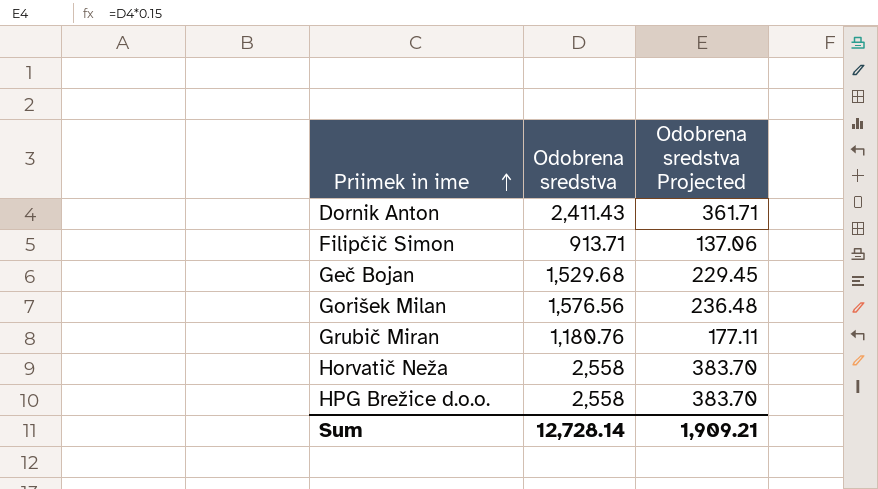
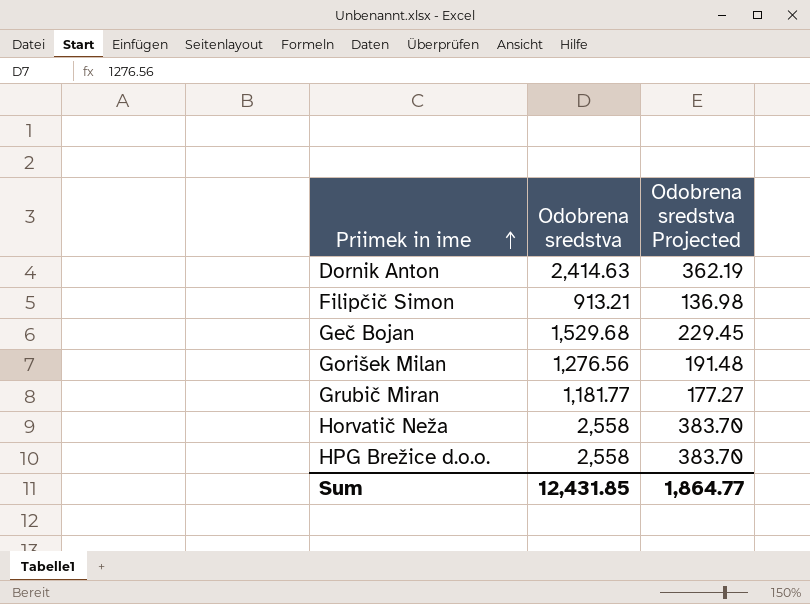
Dornik Anton | Odobrena sredstva: 2,411.43 -> 2,414.63
Dornik Anton | Odobrena sredstva Projected: 361.71 -> 362.19
Filipčič Simon | Odobrena sredstva: 913.71 -> 913.21
Filipčič Simon | Odobrena sredstva Projected: 137.06 -> 136.98
Gorišek Milan | Odobrena sredstva: 1,576.56 -> 1,276.56
Gorišek Milan | Odobrena sredstva Projected: 236.48 -> 191.48
Grubič Miran | Odobrena sredstva: 1,180.76 -> 1,181.77
Grubič Miran | Odobrena sredstva Projected: 177.11 -> 177.27
Sum | Odobrena sredstva: 12,728.14 -> 12,431.85
Sum | Odobrena sredstva Projected: 1,909.21 -> 1,864.77

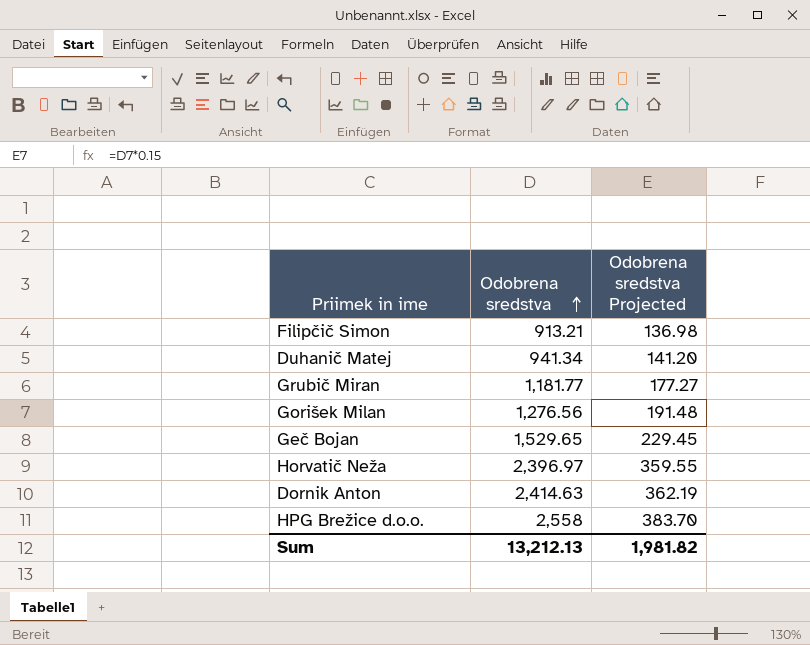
row order: Priimek in ime ascending -> Odobrena sredstva ascending
row Duhanič Matej: none -> 941.34 | 141.20
Geč Bojan | Odobrena sredstva: 1,529.68 -> 1,529.65
Horvatič Neža | Odobrena sredstva: 2,558 -> 2,396.97
Horvatič Neža | Odobrena sredstva Projected: 383.70 -> 359.55
Sum | Odobrena sredstva: 12,431.85 -> 13,212.13
Sum | Odobrena sredstva Projected: 1,864.77 -> 1,981.82

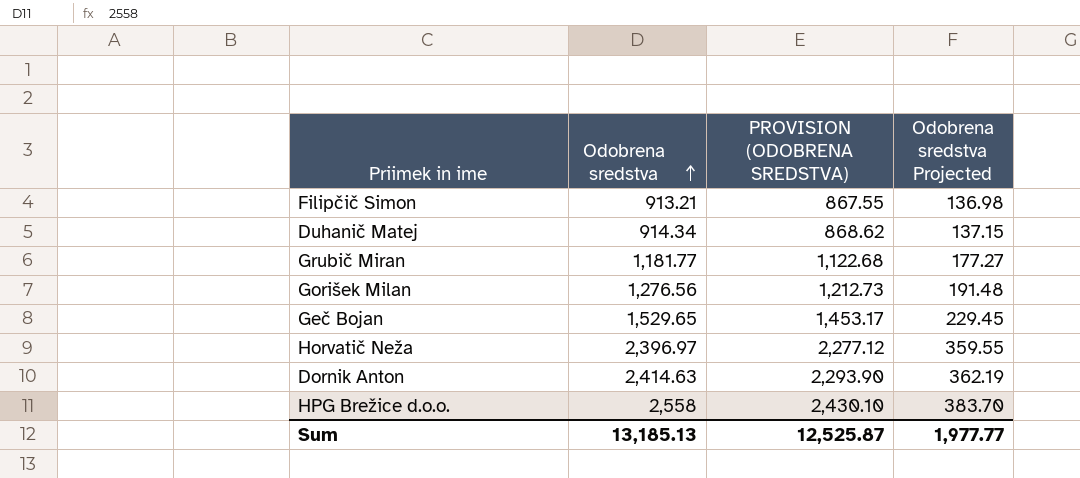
column PROVISION (ODOBRENA SREDSTVA) | formula: none -> [Odobrena sredstva] * 0.95
Duhanič Matej | Odobrena sredstva: 941.34 -> 914.34
Duhanič Matej | Odobrena sredstva Projected: 141.20 -> 137.15
Sum | Odobrena sredstva: 13,212.13 -> 13,185.13
Sum | Odobrena sredstva Projected: 1,981.82 -> 1,977.77

